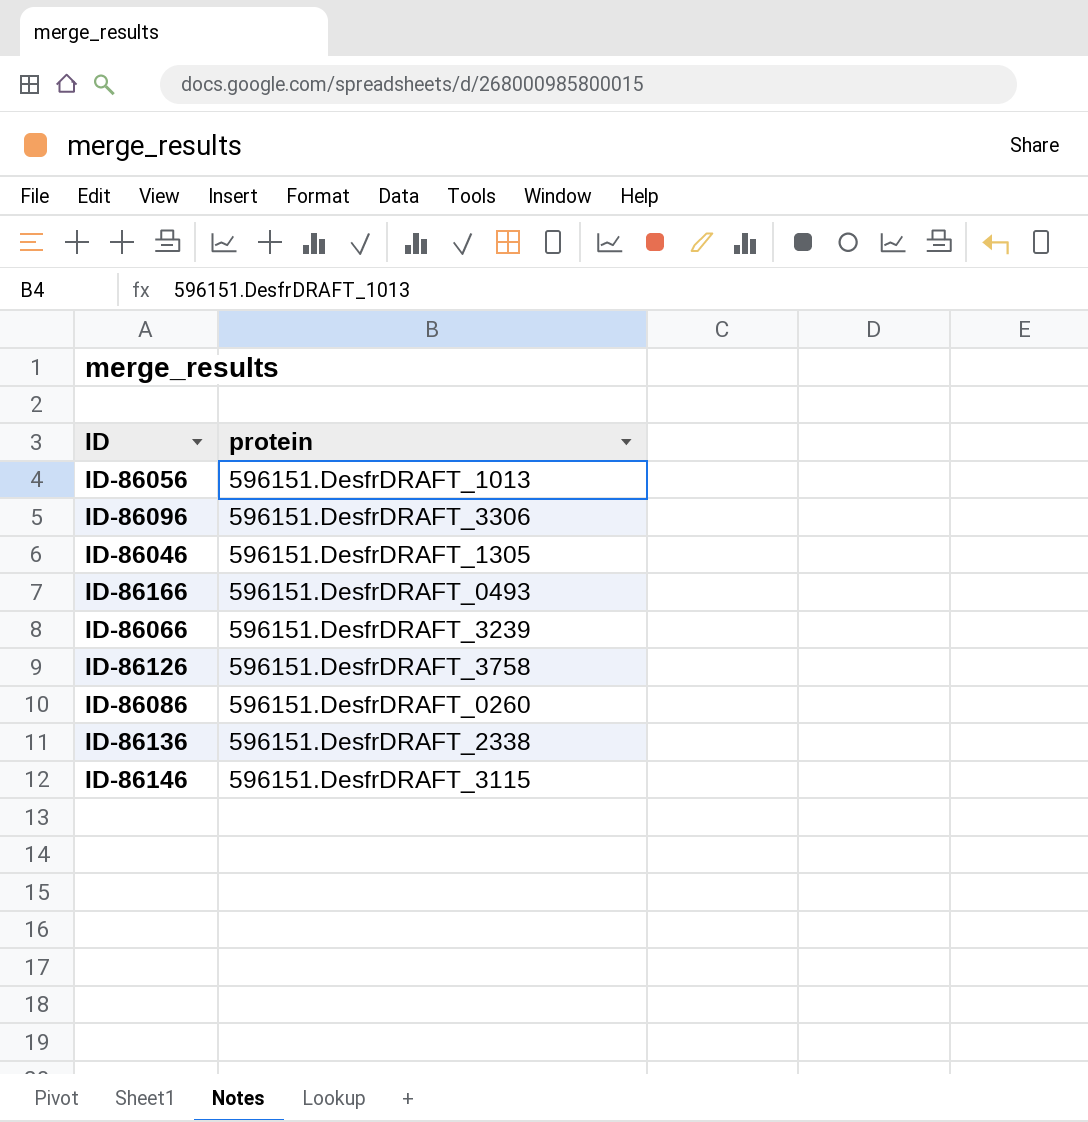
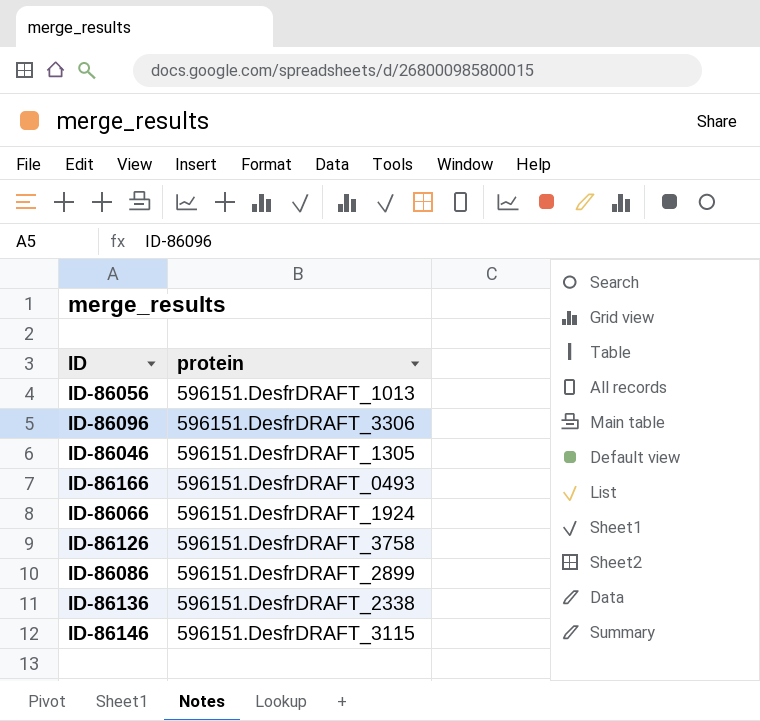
ID-86066 | protein: 596151.DesfrDRAFT_3239 -> 596151.DesfrDRAFT_1924
ID-86086 | protein: 596151.DesfrDRAFT_0260 -> 596151.DesfrDRAFT_2899

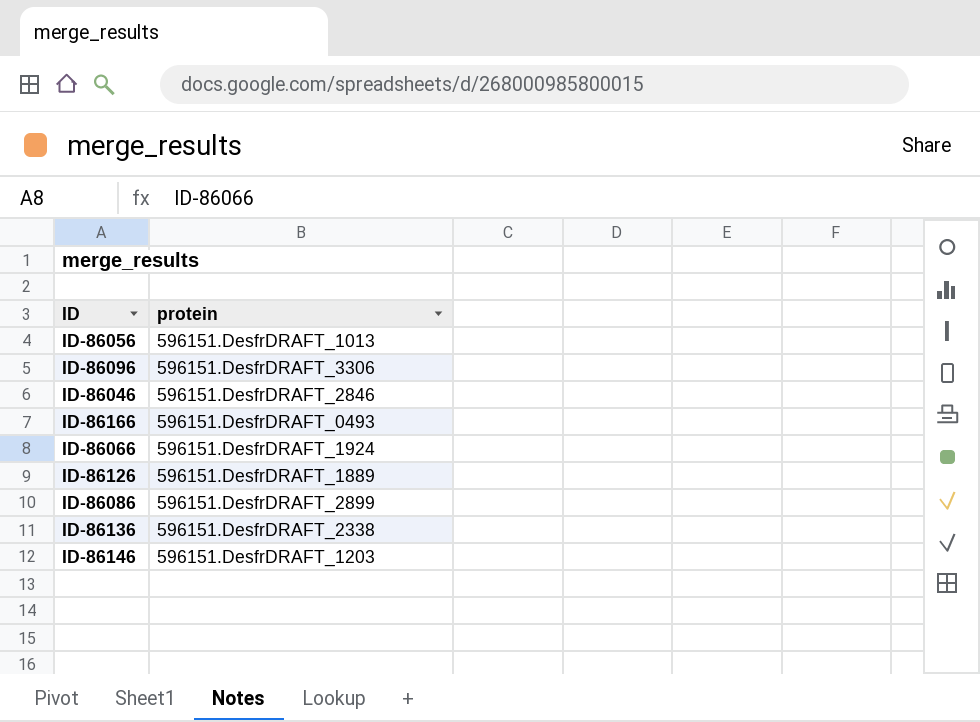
ID-86046 | protein: 596151.DesfrDRAFT_1305 -> 596151.DesfrDRAFT_2846
ID-86126 | protein: 596151.DesfrDRAFT_3758 -> 596151.DesfrDRAFT_1889
ID-86146 | protein: 596151.DesfrDRAFT_3115 -> 596151.DesfrDRAFT_1203

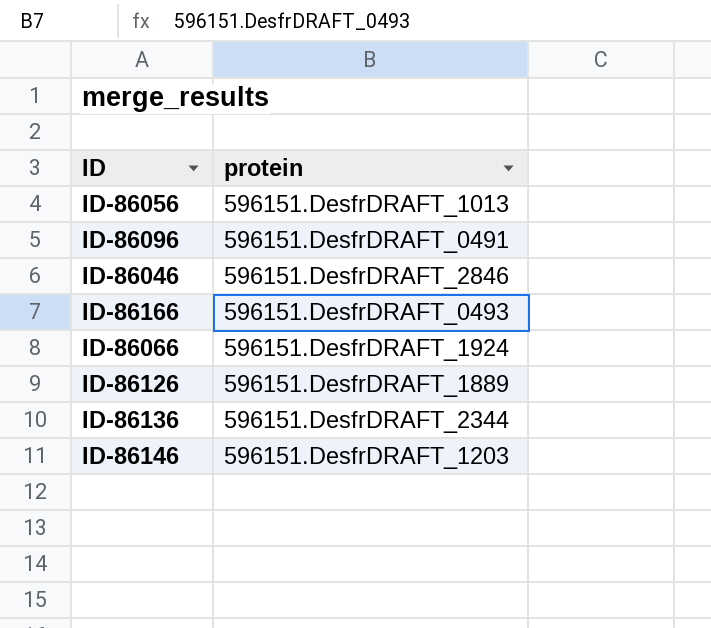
row ID-86086: 596151.DesfrDRAFT_2899 -> none
ID-86096 | protein: 596151.DesfrDRAFT_3306 -> 596151.DesfrDRAFT_0491
ID-86136 | protein: 596151.DesfrDRAFT_2338 -> 596151.DesfrDRAFT_2344

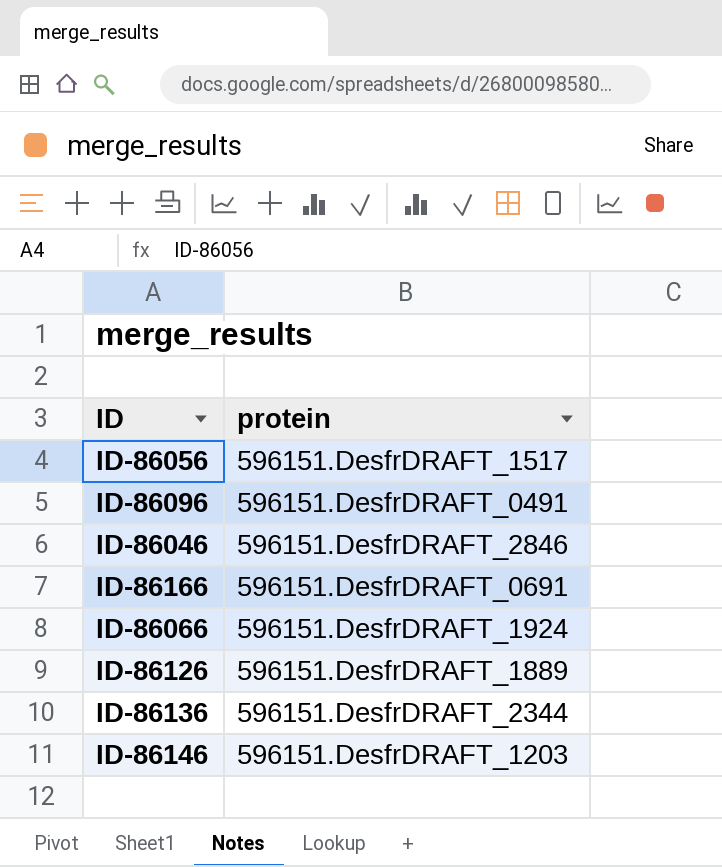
ID-86056 | protein: 596151.DesfrDRAFT_1013 -> 596151.DesfrDRAFT_1517
ID-86166 | protein: 596151.DesfrDRAFT_0493 -> 596151.DesfrDRAFT_0691

